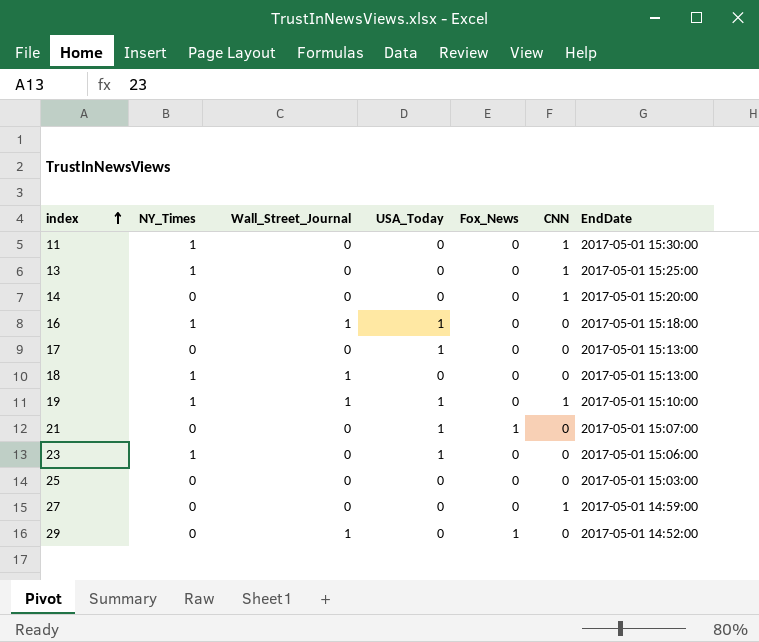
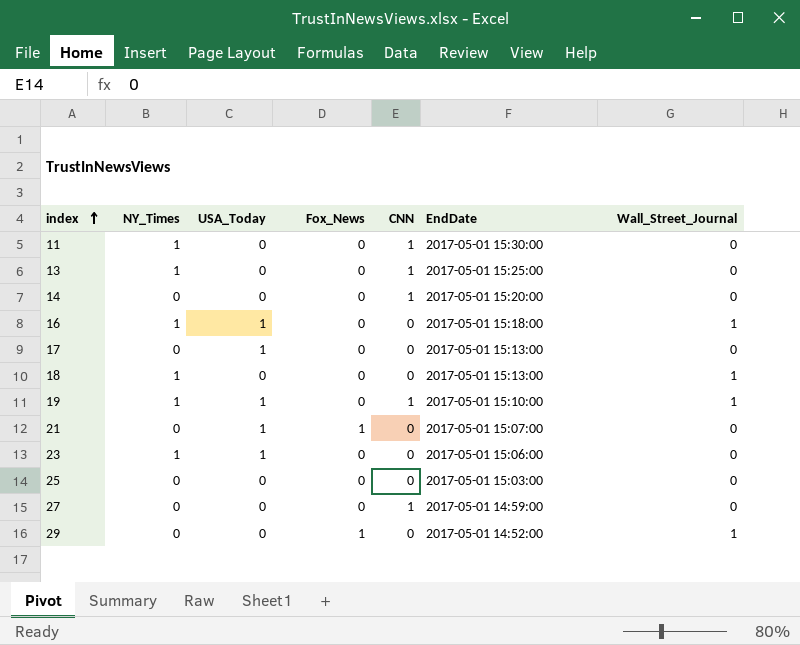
column Wall_Street_Journal | position: 3 -> 7

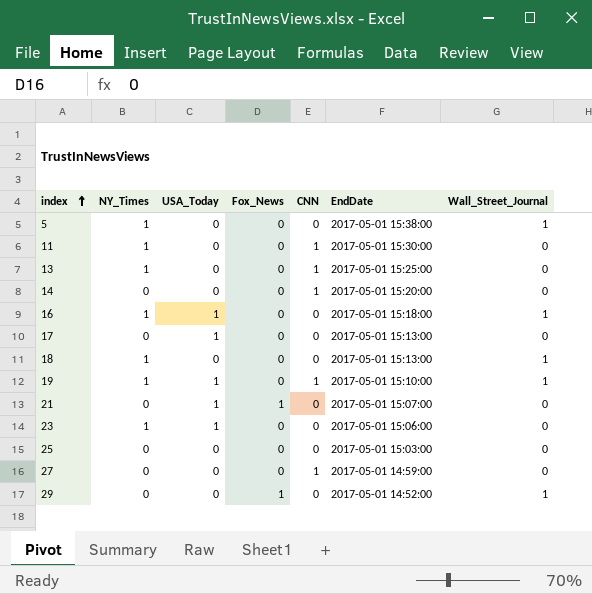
row 5: none -> 1 | 0 | 0 | 0 | 2017-05-01 15:38:00 | 1

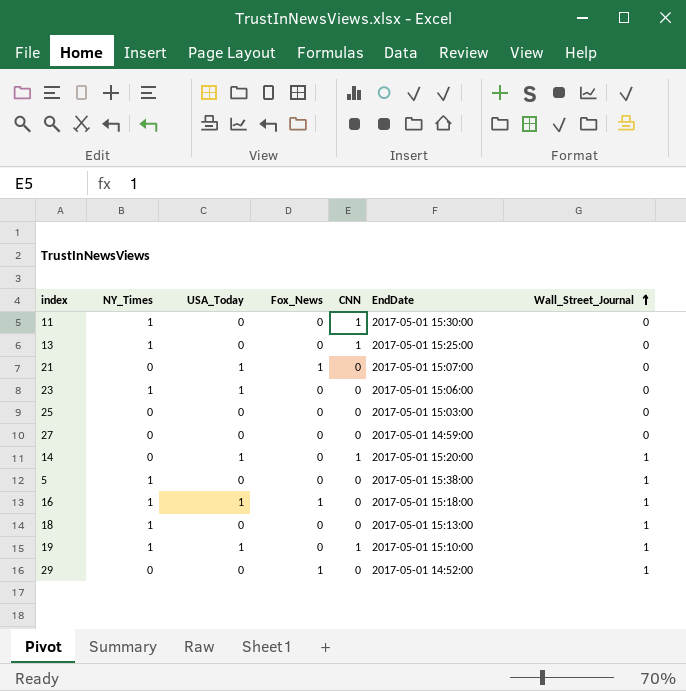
row order: index ascending -> Wall_Street_Journal ascending
row 17: 0 | 1 | 0 | 0 | 2017-05-01 15:13:00 | 0 -> none
27 | CNN: 1 -> 0
14 | USA_Today: 0 -> 1
14 | Wall_Street_Journal: 0 -> 1
16 | Fox_News: 0 -> 1

